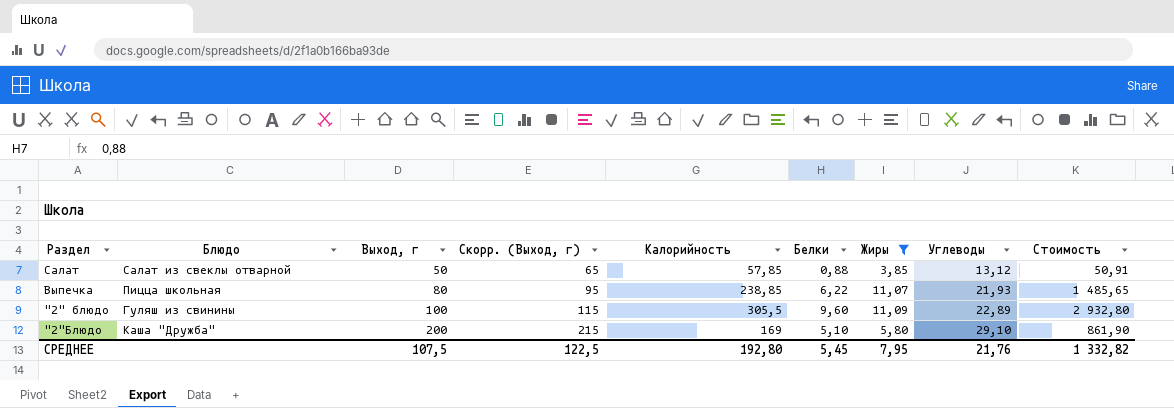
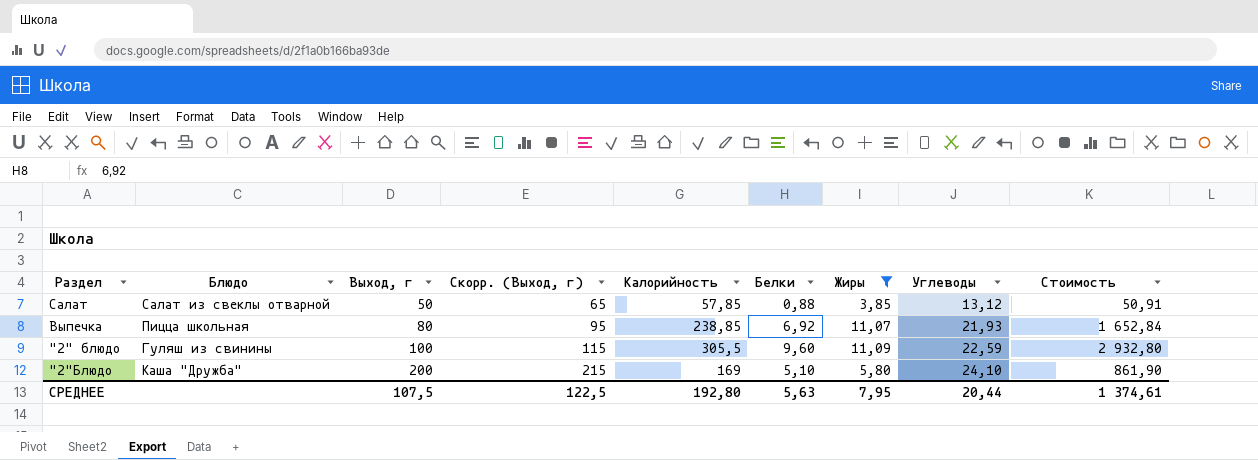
Выпечка | Белки: 6,22 -> 6,92
Выпечка | Стоимость: 1 485,65 -> 1 652,84
"2" блюдо | Углеводы: 22,89 -> 22,59
"2"Блюдо | Углеводы: 29,10 -> 24,10
СРЕДНЕЕ | Белки: 5,45 -> 5,63
СРЕДНЕЕ | Углеводы: 21,76 -> 20,44
СРЕДНЕЕ | Стоимость: 1 332,82 -> 1 374,61

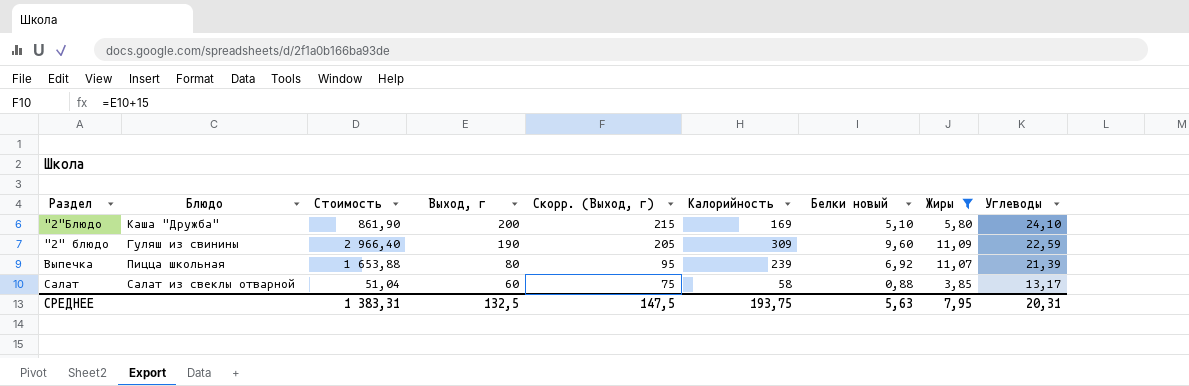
row order: Выход, г ascending -> Выход, г descending
column Стоимость | position: 9 -> 3
column name: Белки -> Белки новый
"2" блюдо | Стоимость: 2 932,80 -> 2 966,40
"2" блюдо | Выход, г: 100 -> 190
"2" блюдо | Скорр. (Выход, г): 115 -> 205
"2" блюдо | Калорийность: 305,5 -> 309
Выпечка | Стоимость: 1 652,84 -> 1 653,88
Выпечка | Калорийность: 238,85 -> 239
Выпечка | Углеводы: 21,93 -> 21,39
Салат | Стоимость: 50,91 -> 51,04
Салат | Выход, г: 50 -> 60
Салат | Скорр. (Выход, г): 65 -> 75
Салат | Калорийность: 57,85 -> 58
Салат | Углеводы: 13,12 -> 13,17
СРЕДНЕЕ | Стоимость: 1 374,61 -> 1 383,31
СРЕДНЕЕ | Выход, г: 107,5 -> 132,5
СРЕДНЕЕ | Скорр. (Выход, г): 122,5 -> 147,5
СРЕДНЕЕ | Калорийность: 192,80 -> 193,75
СРЕДНЕЕ | Углеводы: 20,44 -> 20,31

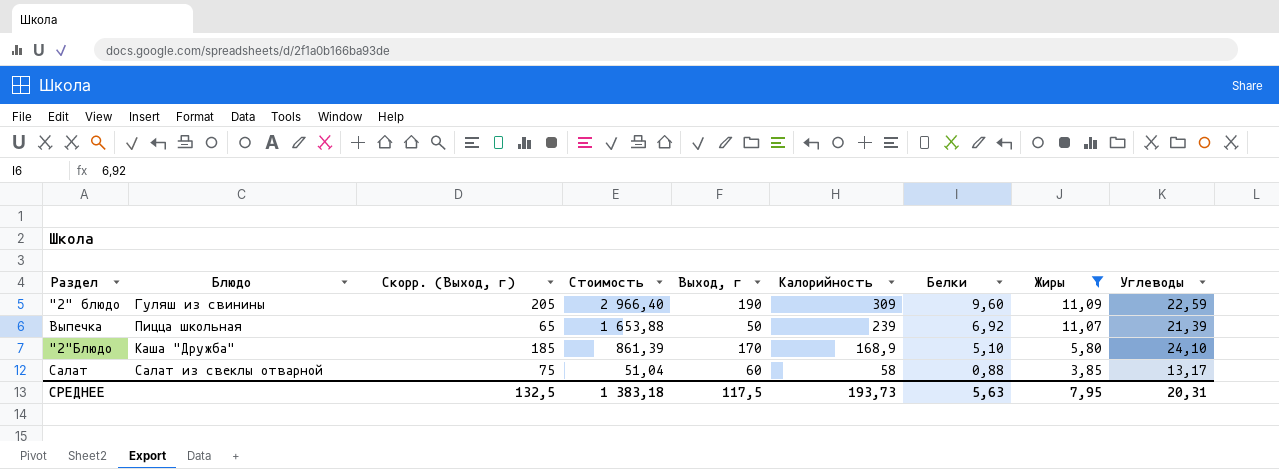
row order: Выход, г descending -> Стоимость descending
column Скорр. (Выход, г) | position: 5 -> 3
column name: Белки новый -> Белки
Выпечка | Скорр. (Выход, г): 95 -> 65
Выпечка | Выход, г: 80 -> 50
"2"Блюдо | Скорр. (Выход, г): 215 -> 185
"2"Блюдо | Стоимость: 861,90 -> 861,39
"2"Блюдо | Выход, г: 200 -> 170
"2"Блюдо | Калорийность: 169 -> 168,9
СРЕДНЕЕ | Скорр. (Выход, г): 147,5 -> 132,5
СРЕДНЕЕ | Стоимость: 1 383,31 -> 1 383,18
СРЕДНЕЕ | Выход, г: 132,5 -> 117,5
СРЕДНЕЕ | Калорийность: 193,75 -> 193,73

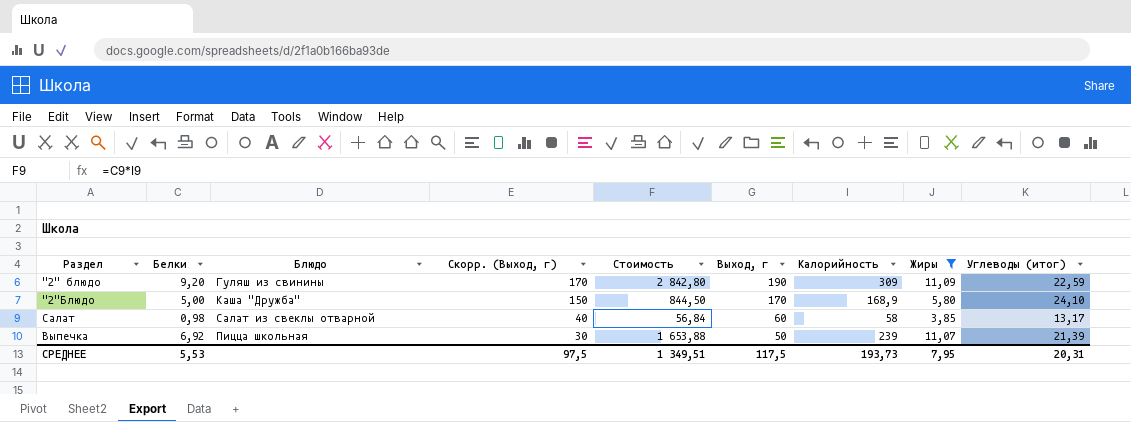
row order: Стоимость descending -> Скорр. (Выход, г) descending
column Белки | position: 7 -> 2
column Скорр. (Выход, г) | formula: [Выход, г] + 15 -> [Выход, г] - 20
column name: Углеводы -> Углеводы (итог)
"2" блюдо | Белки: 9,60 -> 9,20
"2" блюдо | Стоимость: 2 966,40 -> 2 842,80
"2"Блюдо | Белки: 5,10 -> 5,00
"2"Блюдо | Стоимость: 861,39 -> 844,50
Салат | Белки: 0,88 -> 0,98
Салат | Стоимость: 51,04 -> 56,84
СРЕДНЕЕ | Белки: 5,63 -> 5,53
СРЕДНЕЕ | Скорр. (Выход, г): 132,5 -> 97,5
СРЕДНЕЕ | Стоимость: 1 383,18 -> 1 349,51

